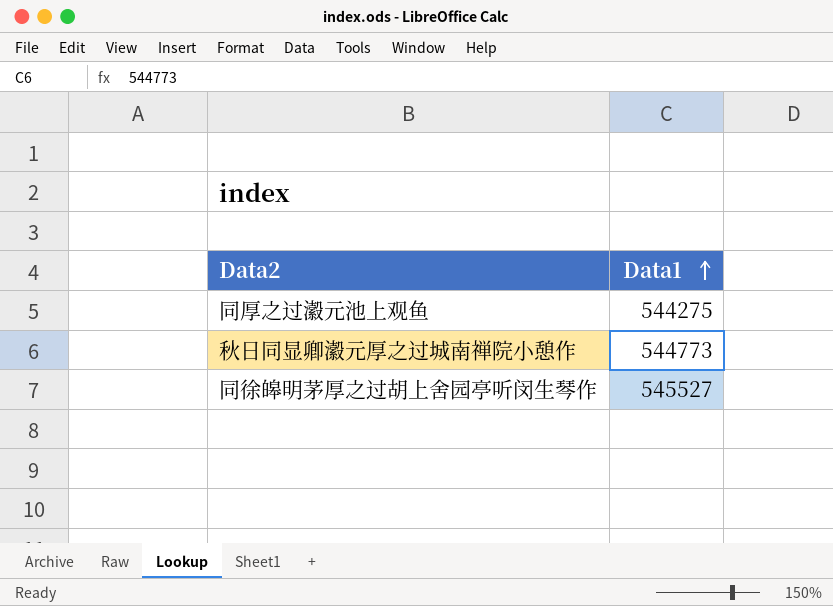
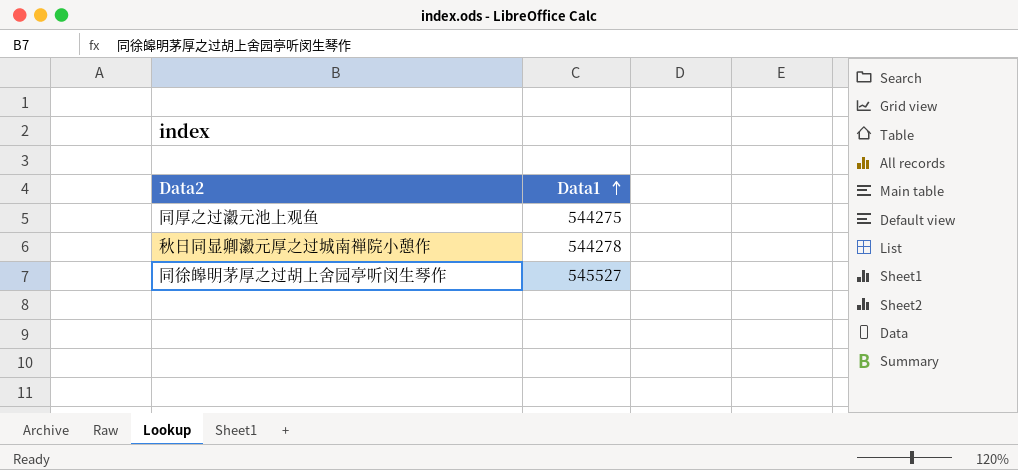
秋日同显卿瀫元厚之过城南禅院小憩作 | Data1: 544773 -> 544278

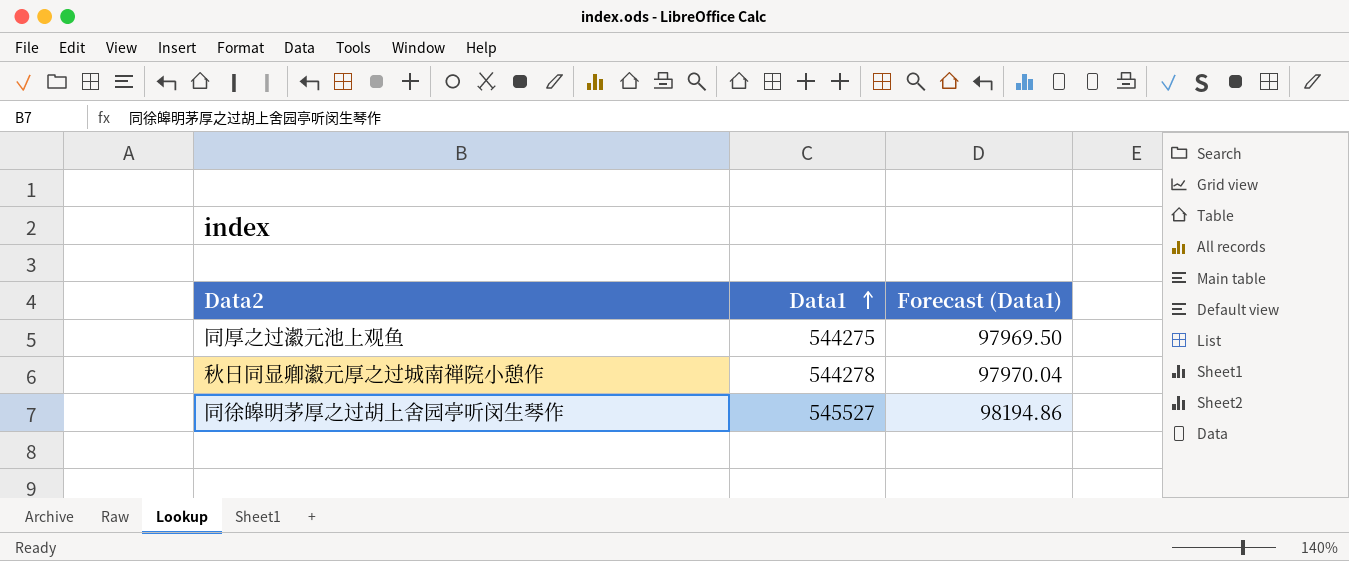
column Forecast (Data1) | formula: none -> [Data1] * 0.18

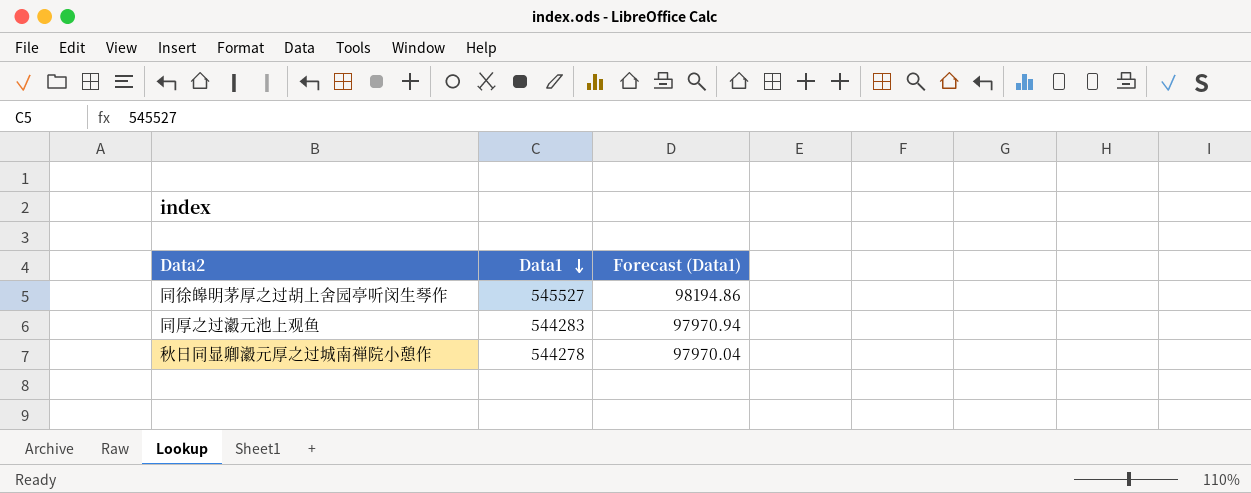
row order: Data1 ascending -> Data1 descending
同厚之过瀫元池上观鱼 | Data1: 544275 -> 544283
同厚之过瀫元池上观鱼 | Forecast (Data1): 97969.50 -> 97970.94

